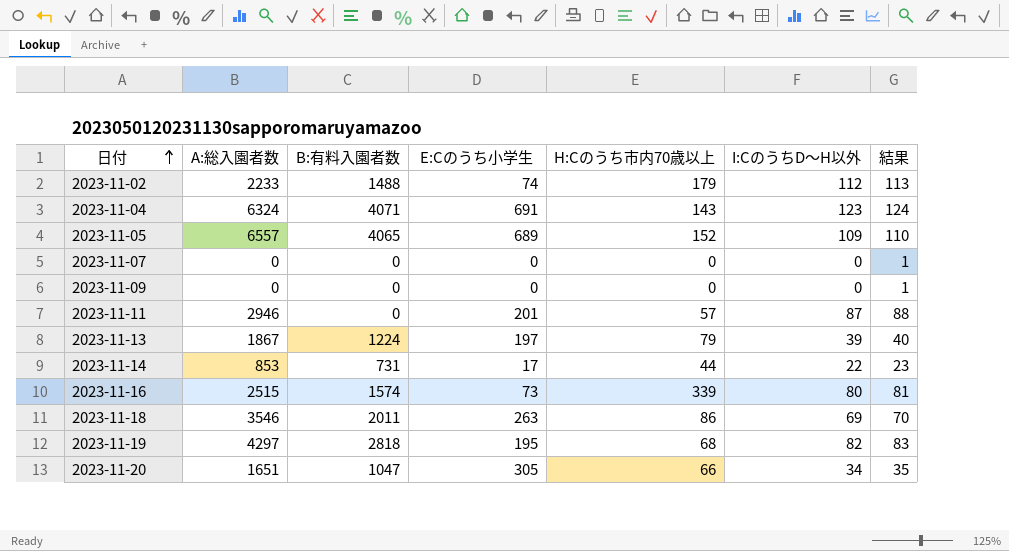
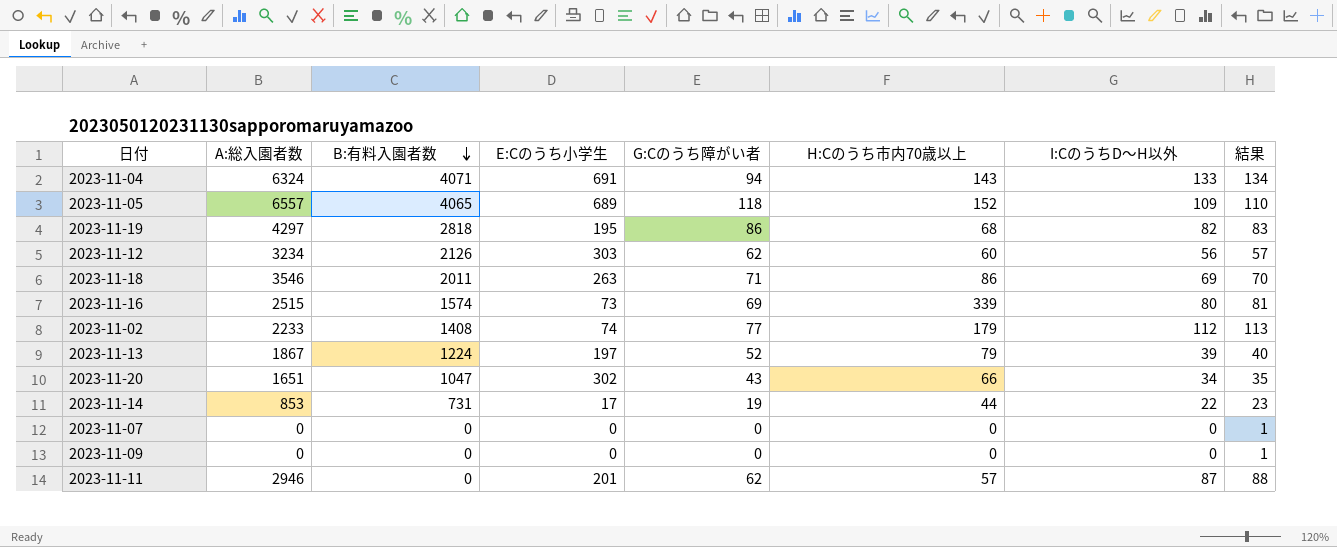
row order: 日付 ascending -> B:有料入園者数 descending
column G:Cのうち障がい者 | position: none -> 5
2023-11-04 | I:CのうちD～H以外: 123 -> 133
2023-11-04 | 結果: 124 -> 134
row 2023-11-12: none -> 3234 | 2126 | 303 | 62 | 60 | 56 | 57
2023-11-02 | B:有料入園者数: 1488 -> 1408
2023-11-20 | E:Cのうち小学生: 305 -> 302

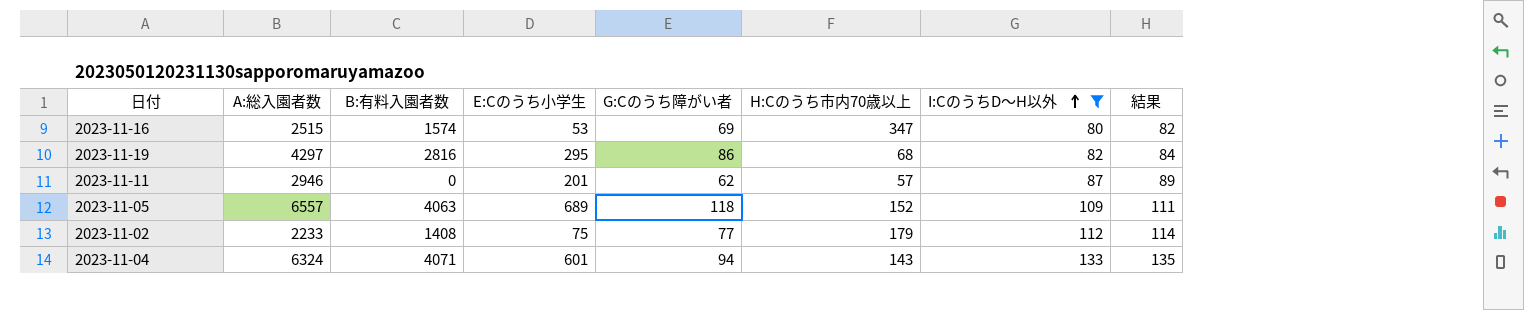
filter: none -> I:CのうちD～H以外 >= 80
row order: B:有料入園者数 descending -> I:CのうちD～H以外 ascending
column 結果 | formula: [I:CのうちD～H以外] + 1 -> [I:CのうちD～H以外] + 2
2023-11-16 | E:Cのうち小学生: 73 -> 53
2023-11-16 | H:Cのうち市内70歳以上: 339 -> 347
2023-11-19 | B:有料入園者数: 2818 -> 2816
2023-11-19 | E:Cのうち小学生: 195 -> 295
2023-11-05 | B:有料入園者数: 4065 -> 4063
2023-11-02 | E:Cのうち小学生: 74 -> 75
2023-11-04 | E:Cのうち小学生: 691 -> 601

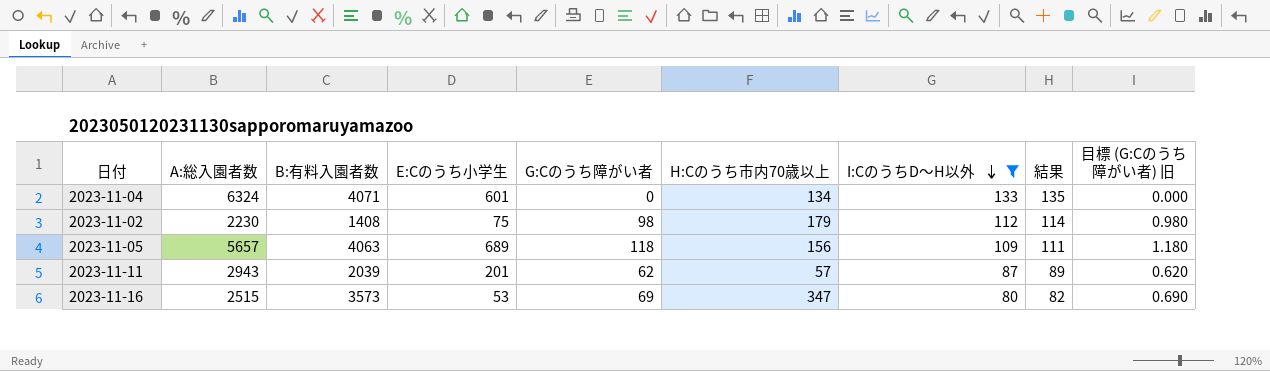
row order: I:CのうちD～H以外 ascending -> I:CのうちD～H以外 descending
column 目標 (G:Cのうち障がい者) 旧 | formula: none -> [G:Cのうち障がい者] * 0.01
row 2023-11-19: 4297 | 2816 | 295 | 86 | 68 | 82 | 84 -> none
2023-11-04 | G:Cのうち障がい者: 94 -> 0
2023-11-04 | H:Cのうち市内70歳以上: 143 -> 134
2023-11-02 | A:総入園者数: 2233 -> 2230
2023-11-02 | G:Cのうち障がい者: 77 -> 98
2023-11-05 | A:総入園者数: 6557 -> 5657
2023-11-05 | H:Cのうち市内70歳以上: 152 -> 156
2023-11-11 | A:総入園者数: 2946 -> 2943
2023-11-11 | B:有料入園者数: 0 -> 2039
2023-11-16 | B:有料入園者数: 1574 -> 3573

